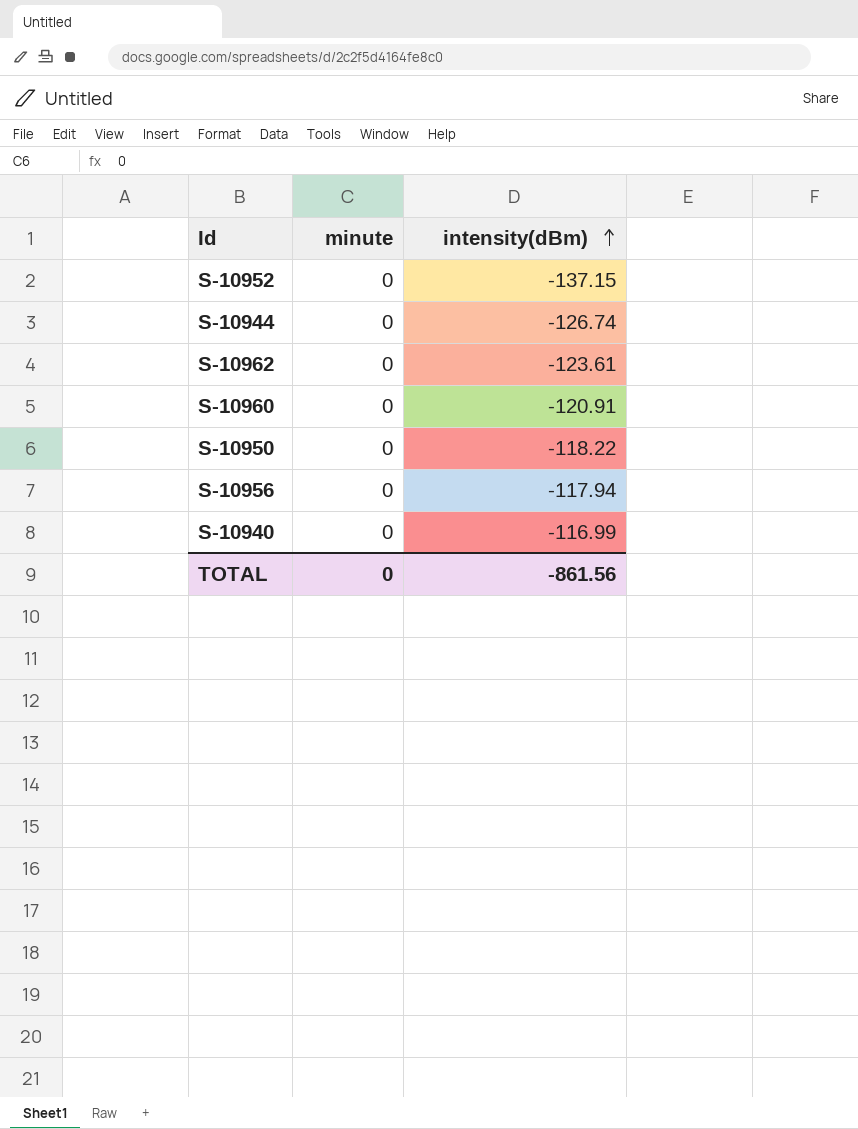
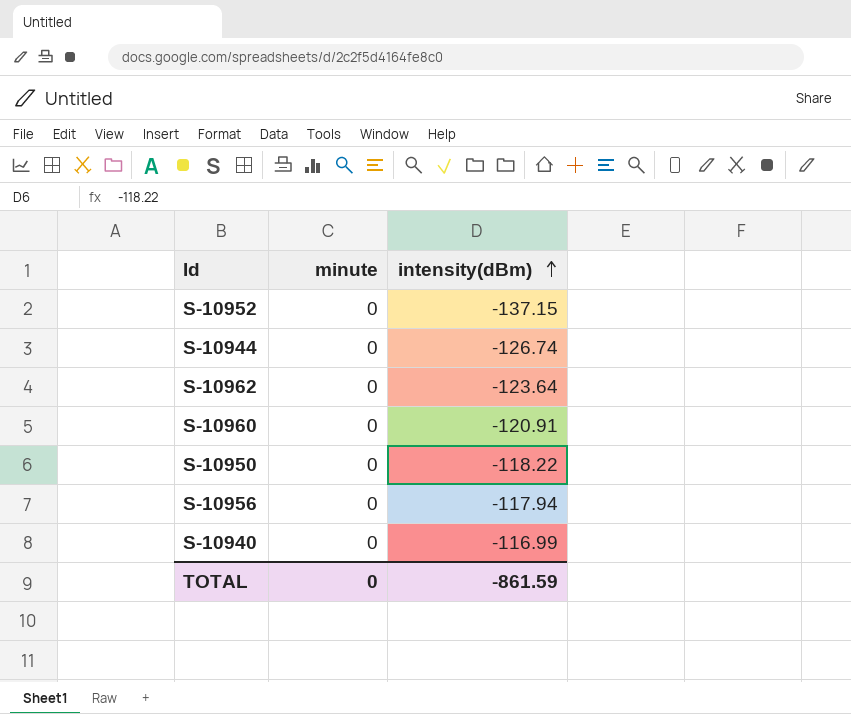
S-10962 | intensity(dBm): -123.61 -> -123.64
TOTAL | intensity(dBm): -861.56 -> -861.59

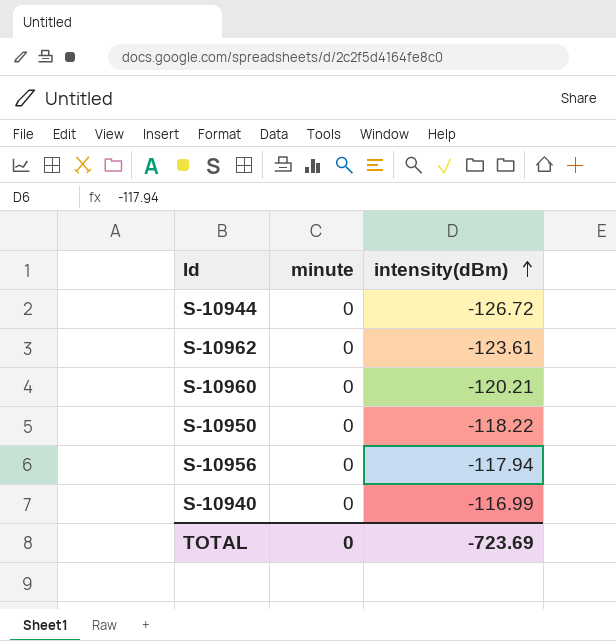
row S-10952: 0 | -137.15 -> none
S-10944 | intensity(dBm): -126.74 -> -126.72
S-10962 | intensity(dBm): -123.64 -> -123.61
S-10960 | intensity(dBm): -120.91 -> -120.21
TOTAL | intensity(dBm): -861.59 -> -723.69

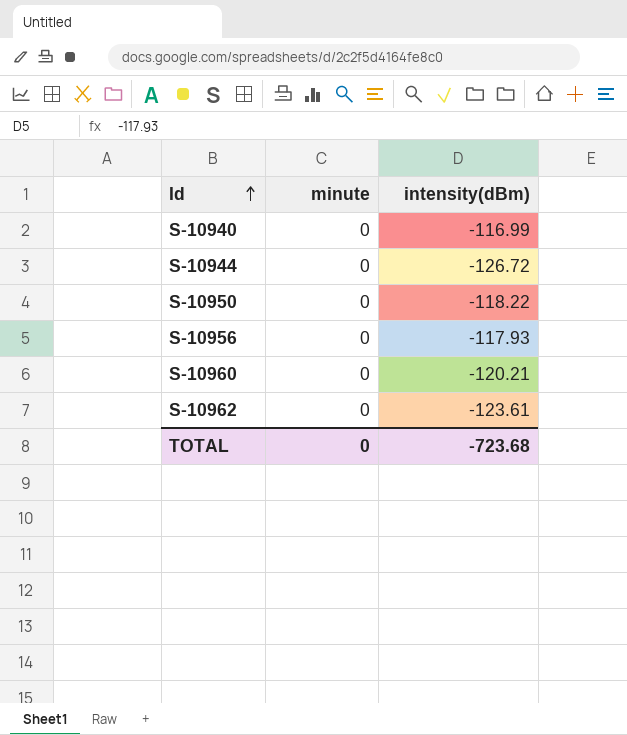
row order: intensity(dBm) ascending -> Id ascending
S-10956 | intensity(dBm): -117.94 -> -117.93
TOTAL | intensity(dBm): -723.69 -> -723.68

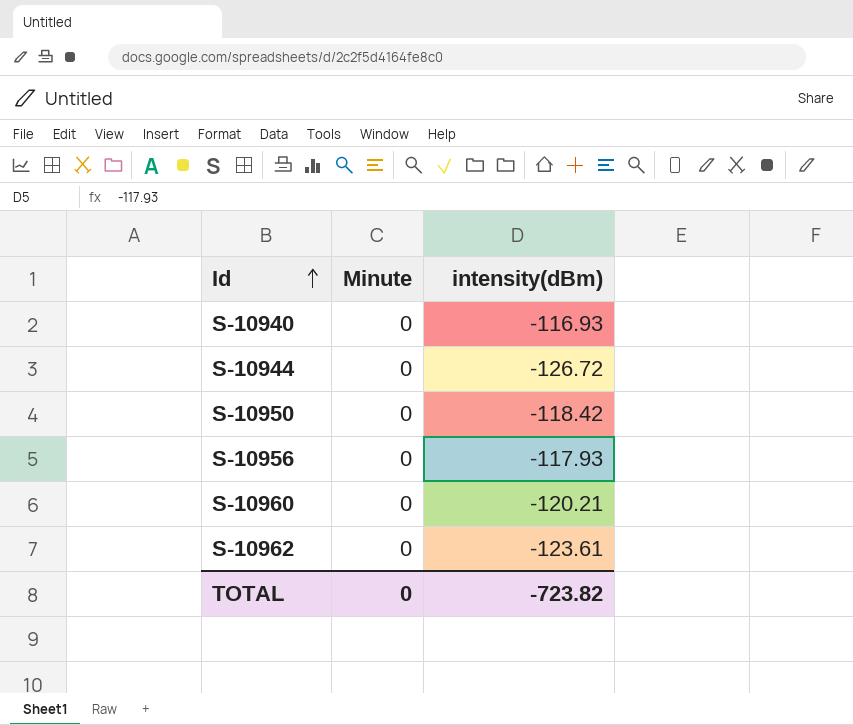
column name: minute -> Minute
S-10940 | intensity(dBm): -116.99 -> -116.93
S-10950 | intensity(dBm): -118.22 -> -118.42
TOTAL | intensity(dBm): -723.68 -> -723.82

